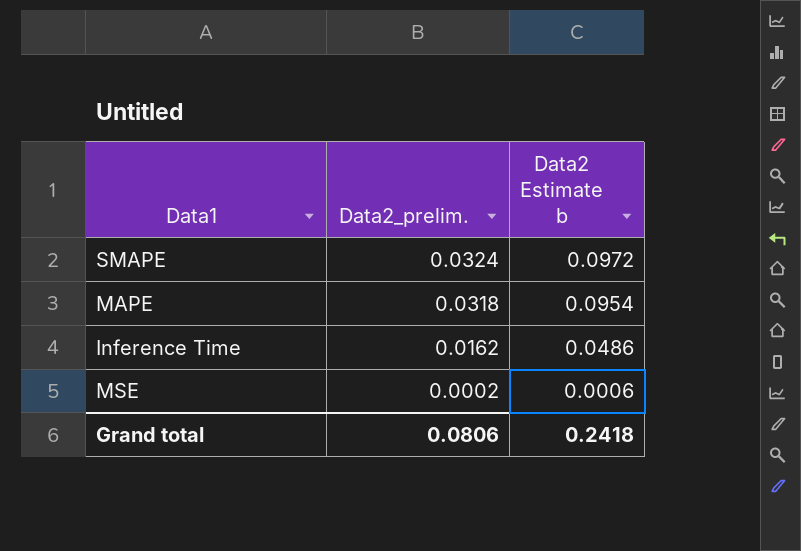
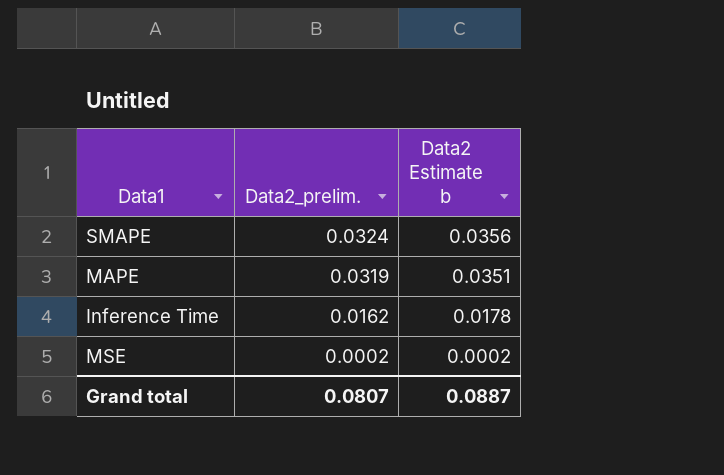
column Data2 Estimate b | formula: [Data2_prelim.] * 3 -> [Data2_prelim.] * 1.1
MAPE | Data2_prelim.: 0.0318 -> 0.0319
Grand total | Data2_prelim.: 0.0806 -> 0.0807
Grand total | Data2 Estimate b: 0.2418 -> 0.0887

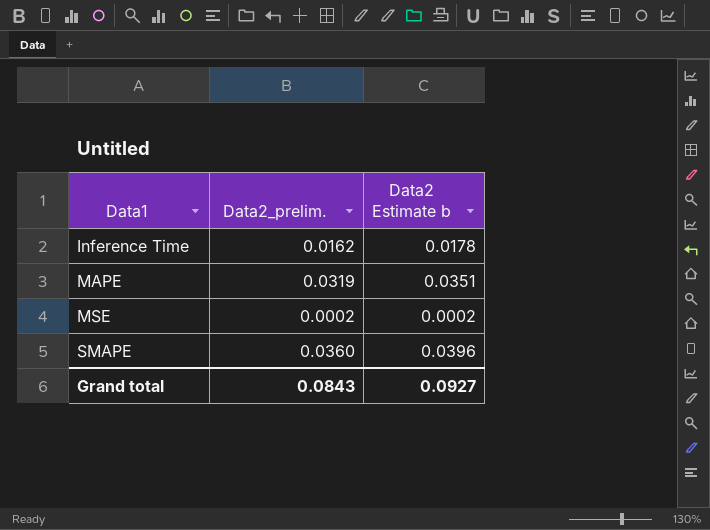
row order: Data2_prelim. descending -> Data1 ascending
SMAPE | Data2_prelim.: 0.0324 -> 0.0360
SMAPE | Data2 Estimate b: 0.0356 -> 0.0396
Grand total | Data2_prelim.: 0.0807 -> 0.0843
Grand total | Data2 Estimate b: 0.0887 -> 0.0927

